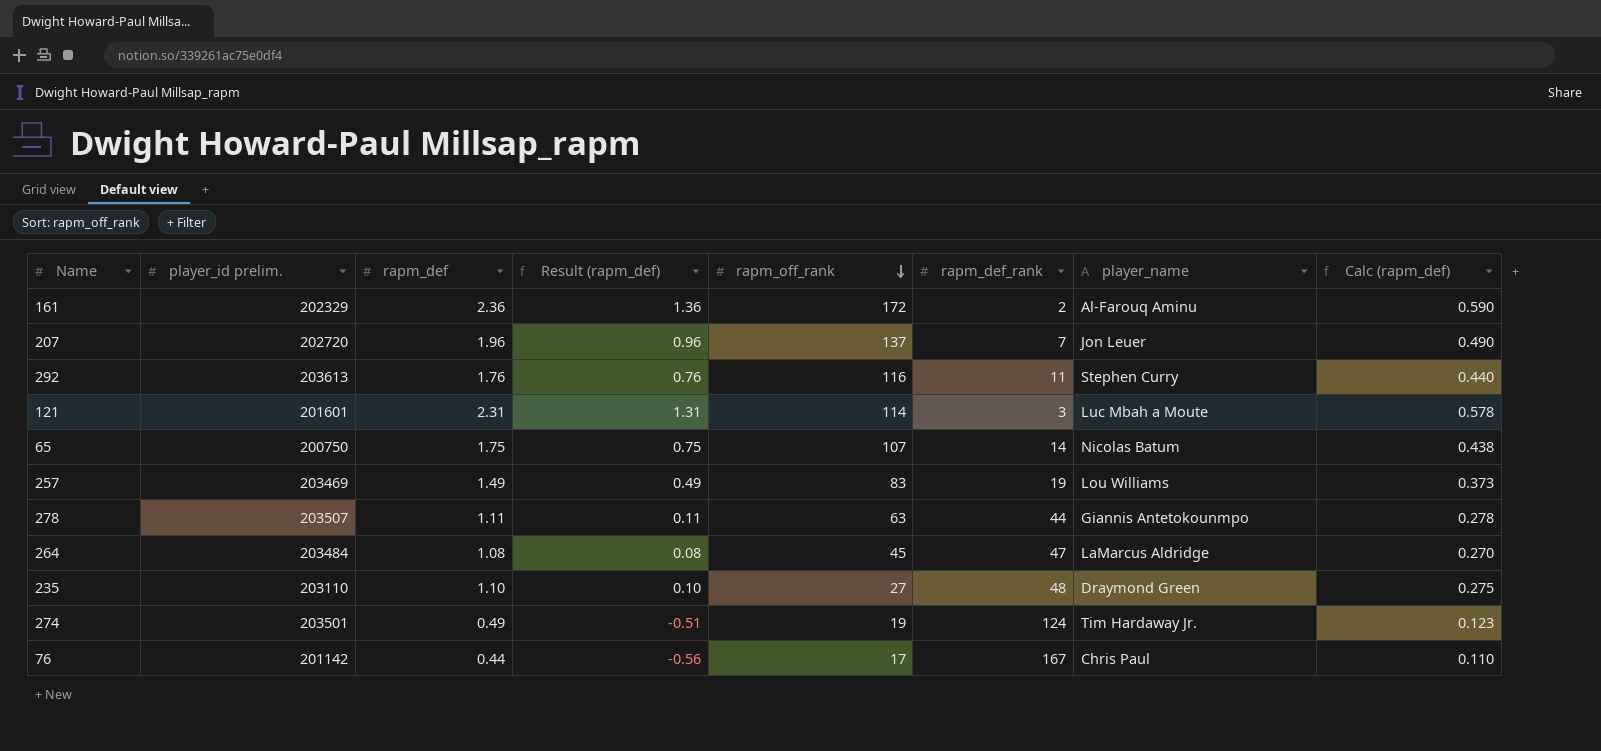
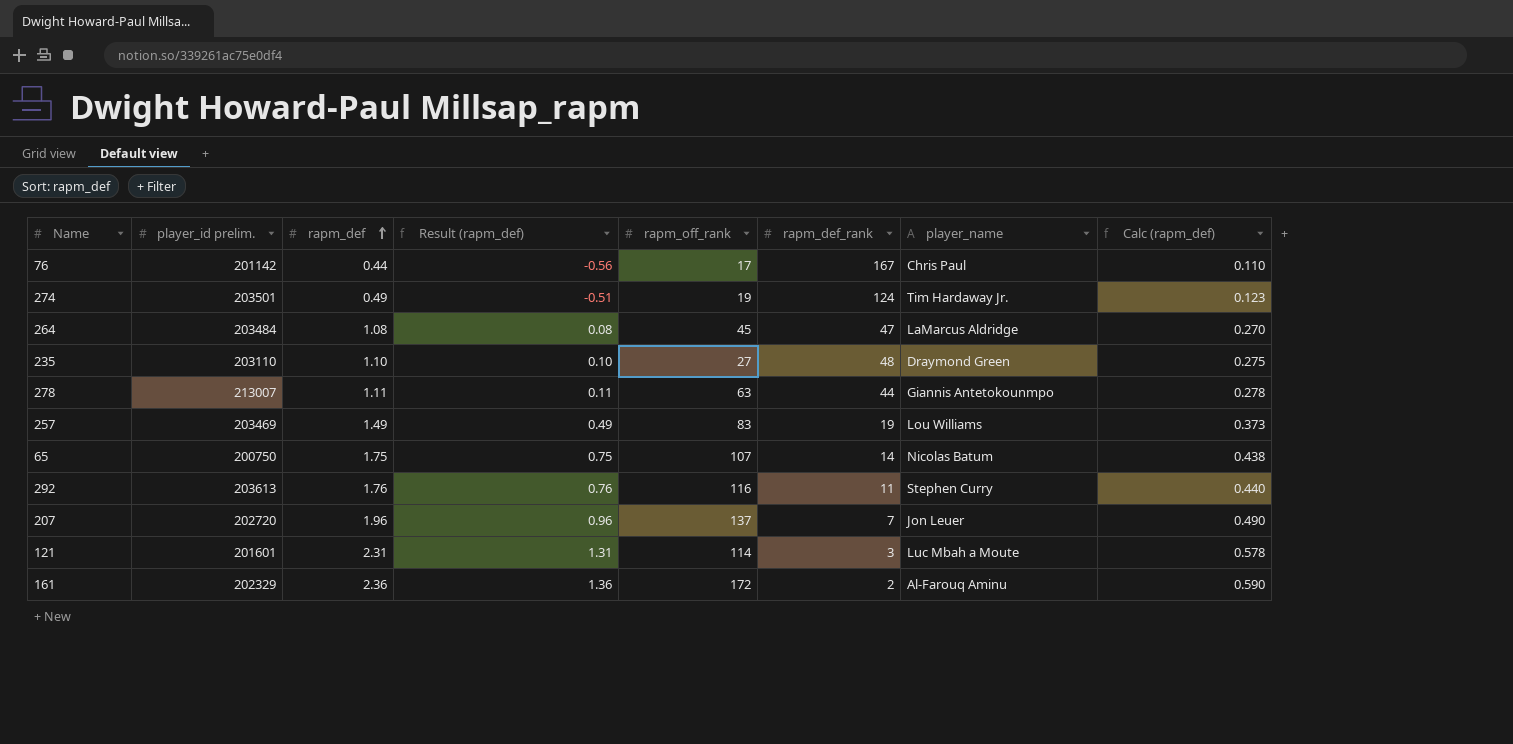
row order: rapm_off_rank descending -> rapm_def ascending
278 | player_id prelim.: 203507 -> 213007

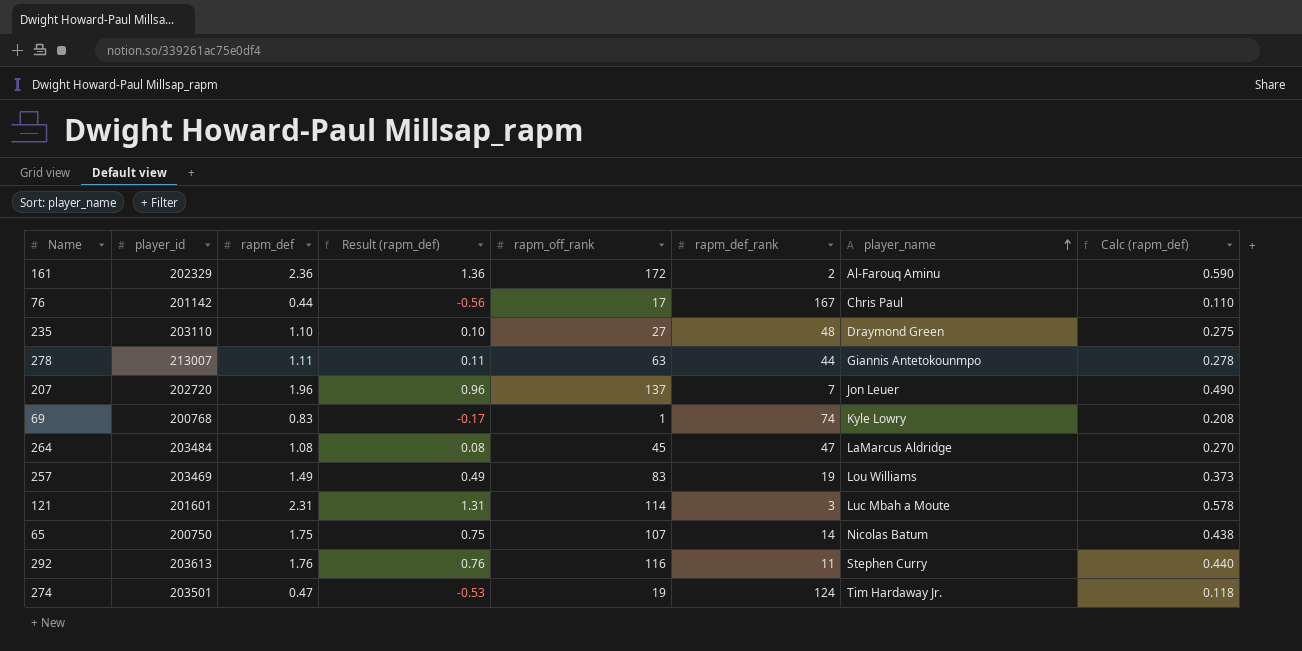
row order: rapm_def ascending -> player_name ascending
column name: player_id prelim. -> player_id
row 69: none -> 200768 | 0.83 | -0.17 | 1 | 74 | Kyle Lowry | 0.208
274 | rapm_def: 0.49 -> 0.47
274 | Result (rapm_def): -0.51 -> -0.53
274 | Calc (rapm_def): 0.123 -> 0.118

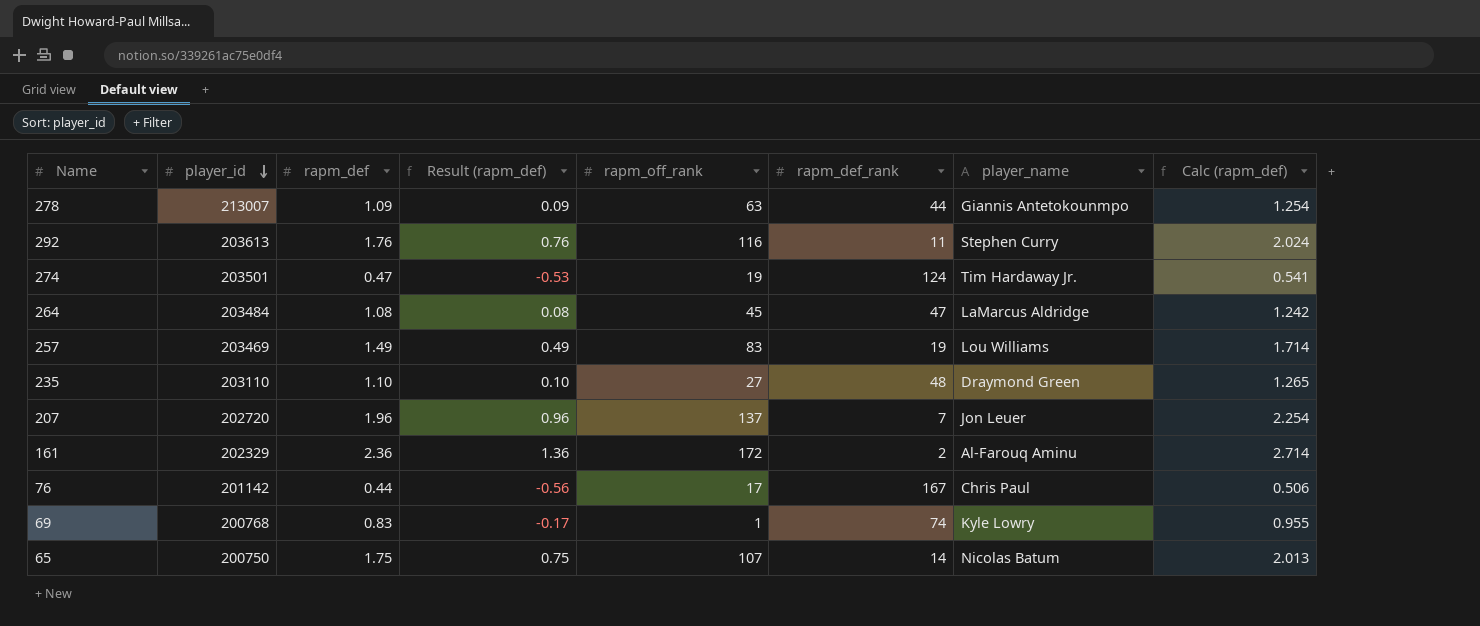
row order: player_name ascending -> player_id descending
column Calc (rapm_def) | formula: [rapm_def] * 0.25 -> [rapm_def] * 1.15
row 121: 201601 | 2.31 | 1.31 | 114 | 3 | Luc Mbah a Moute | 0.578 -> none
278 | rapm_def: 1.11 -> 1.09
278 | Result (rapm_def): 0.11 -> 0.09

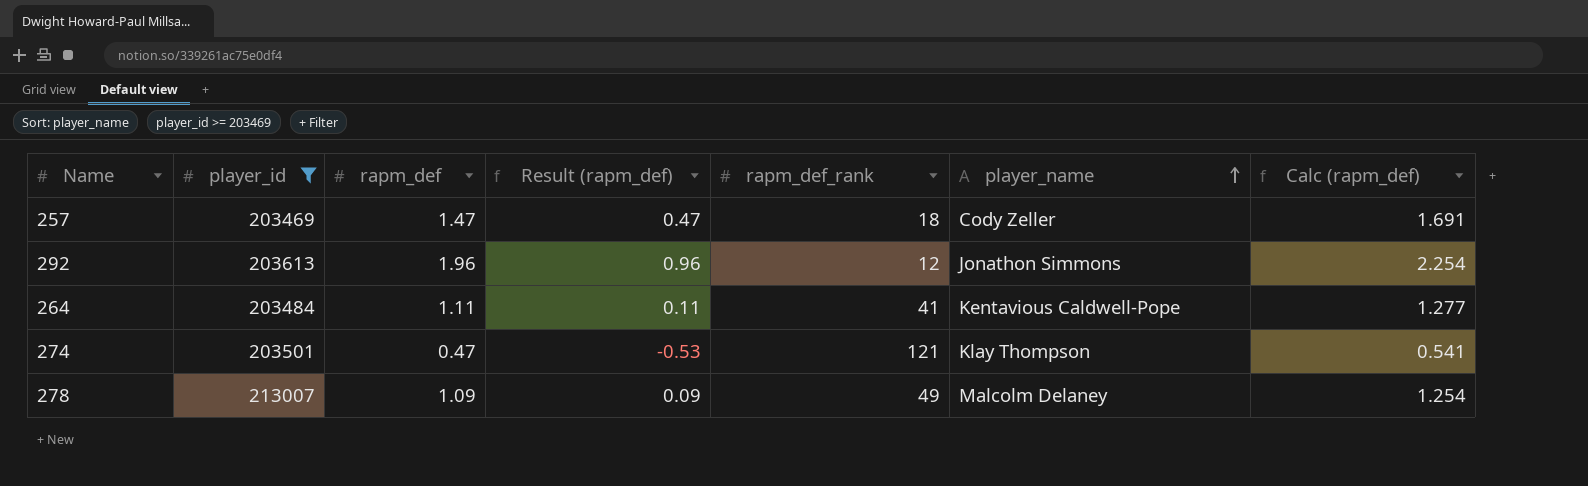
filter: none -> player_id >= 203469
row order: player_id descending -> player_name ascending
column rapm_off_rank | position: 5 -> none
257 | rapm_def: 1.49 -> 1.47
257 | Result (rapm_def): 0.49 -> 0.47
257 | rapm_def_rank: 19 -> 18
257 | player_name: Lou Williams -> Cody Zeller
257 | Calc (rapm_def): 1.714 -> 1.691
292 | rapm_def: 1.76 -> 1.96
292 | Result (rapm_def): 0.76 -> 0.96
292 | rapm_def_rank: 11 -> 12
292 | player_name: Stephen Curry -> Jonathon Simmons
292 | Calc (rapm_def): 2.024 -> 2.254
264 | rapm_def: 1.08 -> 1.11
264 | Result (rapm_def): 0.08 -> 0.11
264 | rapm_def_rank: 47 -> 41
264 | player_name: LaMarcus Aldridge -> Kentavious Caldwell-Pope
264 | Calc (rapm_def): 1.242 -> 1.277
274 | rapm_def_rank: 124 -> 121
274 | player_name: Tim Hardaway Jr. -> Klay Thompson
278 | rapm_def_rank: 44 -> 49
278 | player_name: Giannis Antetokounmpo -> Malcolm Delaney

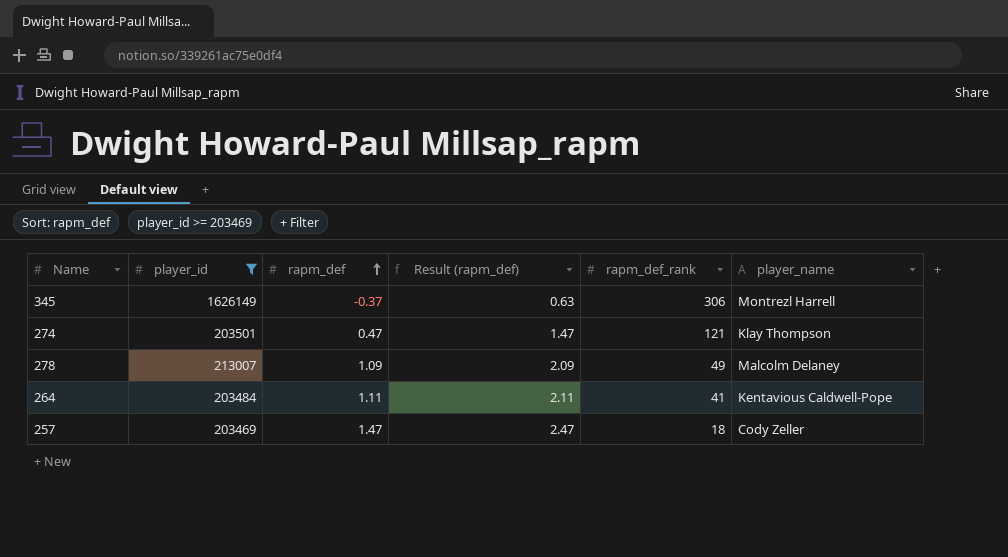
row order: player_name ascending -> rapm_def ascending
column Calc (rapm_def) | formula: [rapm_def] * 1.15 -> none
column Result (rapm_def) | formula: [rapm_def] - 1 -> [rapm_def] + 1
row 292: 203613 | 1.96 | 0.96 | 12 | Jonathon Simmons | 2.254 -> none
row 345: none -> 1626149 | -0.37 | 0.63 | 306 | Montrezl Harrell

